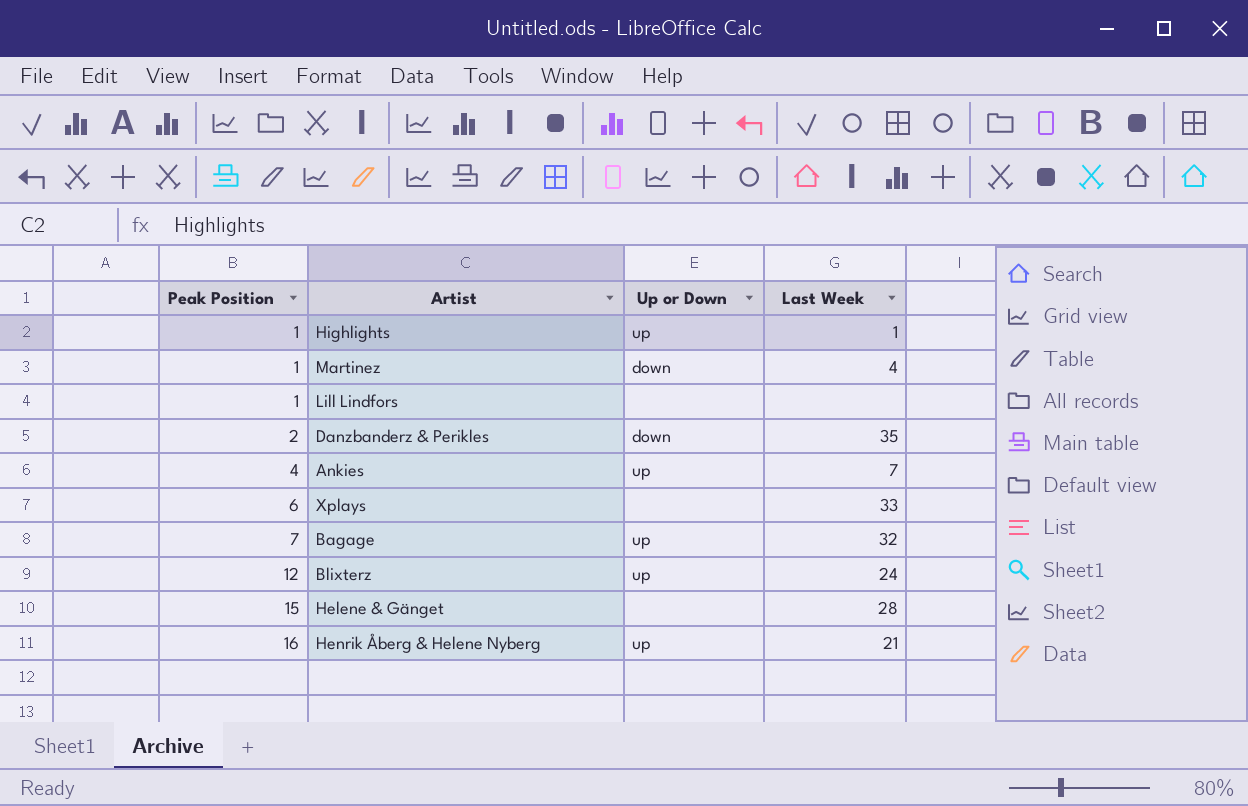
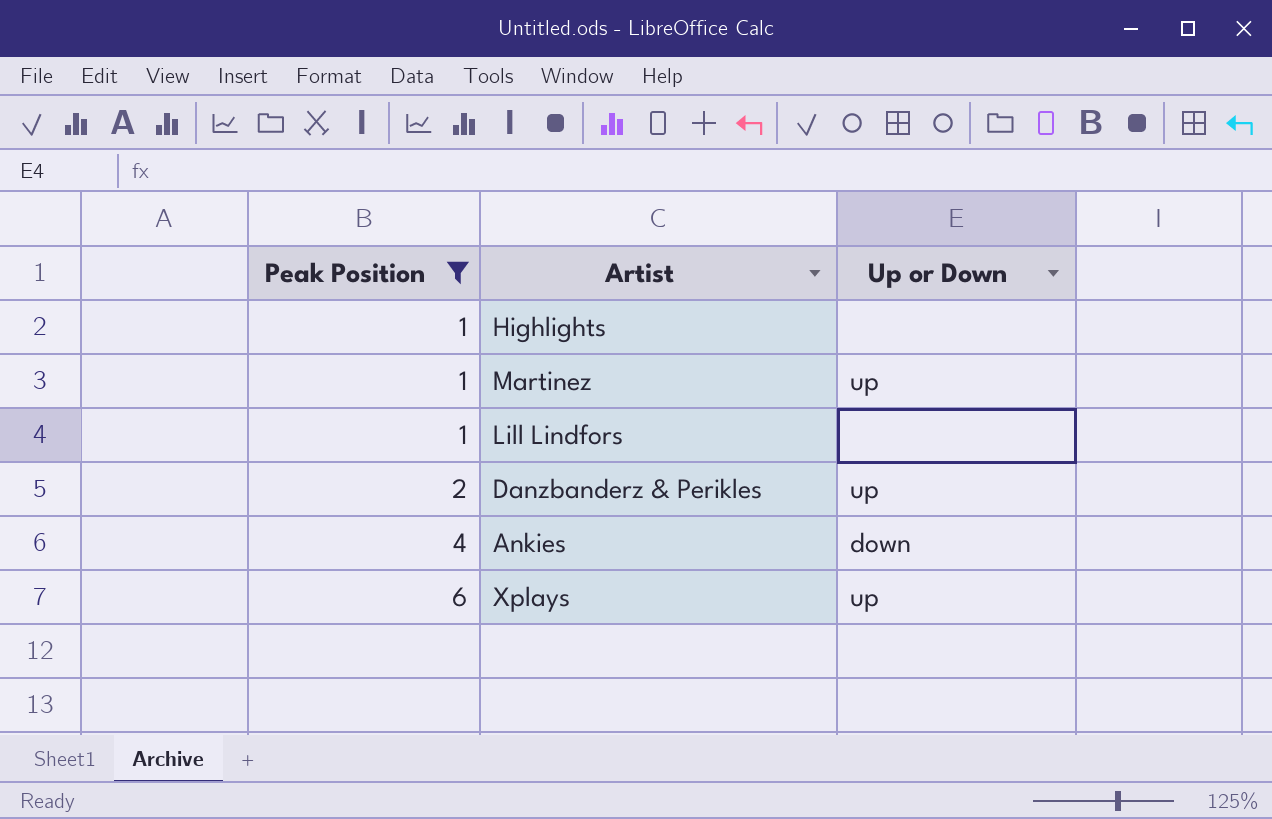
filter: none -> Peak Position <= 6
column Last Week | position: 4 -> none
Highlights | Up or Down: up -> none
Martinez | Up or Down: down -> up
Danzbanderz & Perikles | Up or Down: down -> up
Ankies | Up or Down: up -> down
Xplays | Up or Down: none -> up

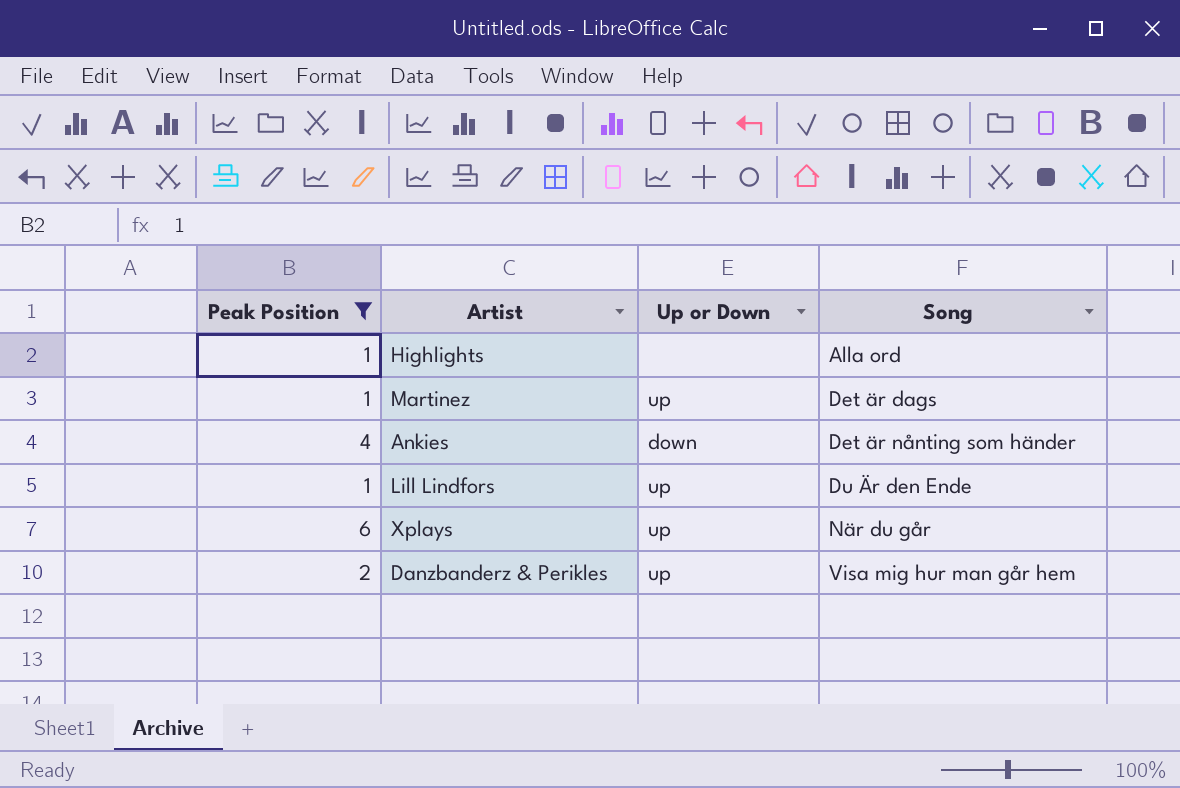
row order: Peak Position ascending -> Song ascending
column Song | position: none -> 4
Lill Lindfors | Up or Down: none -> up

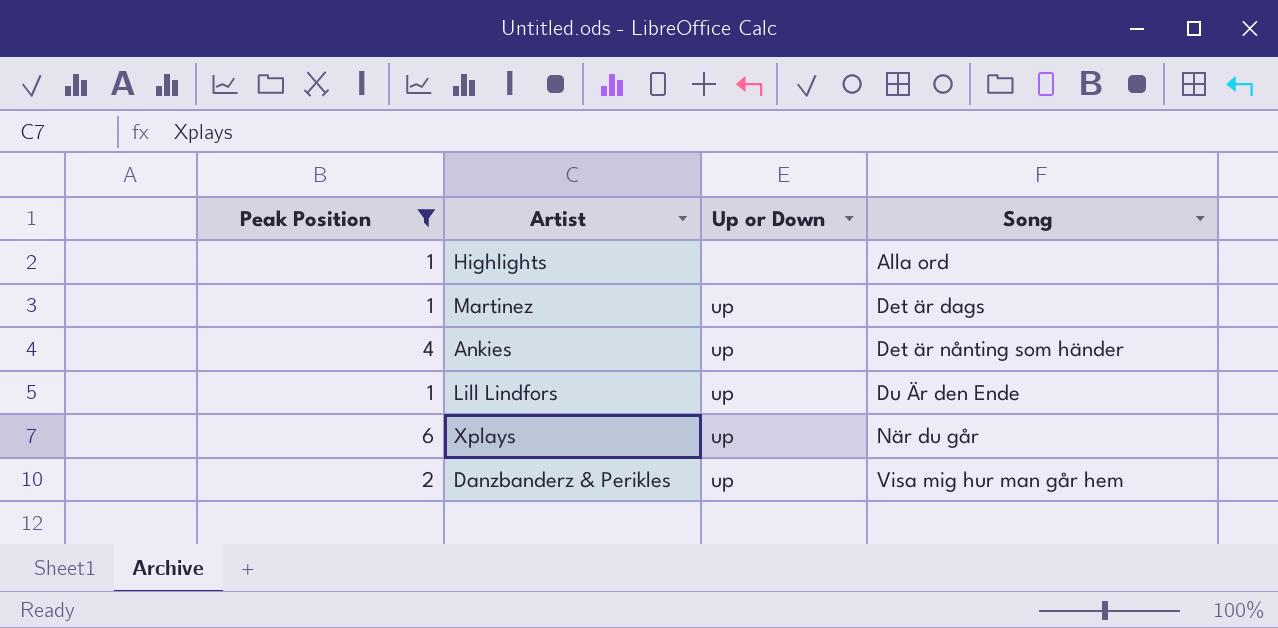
Ankies | Up or Down: down -> up

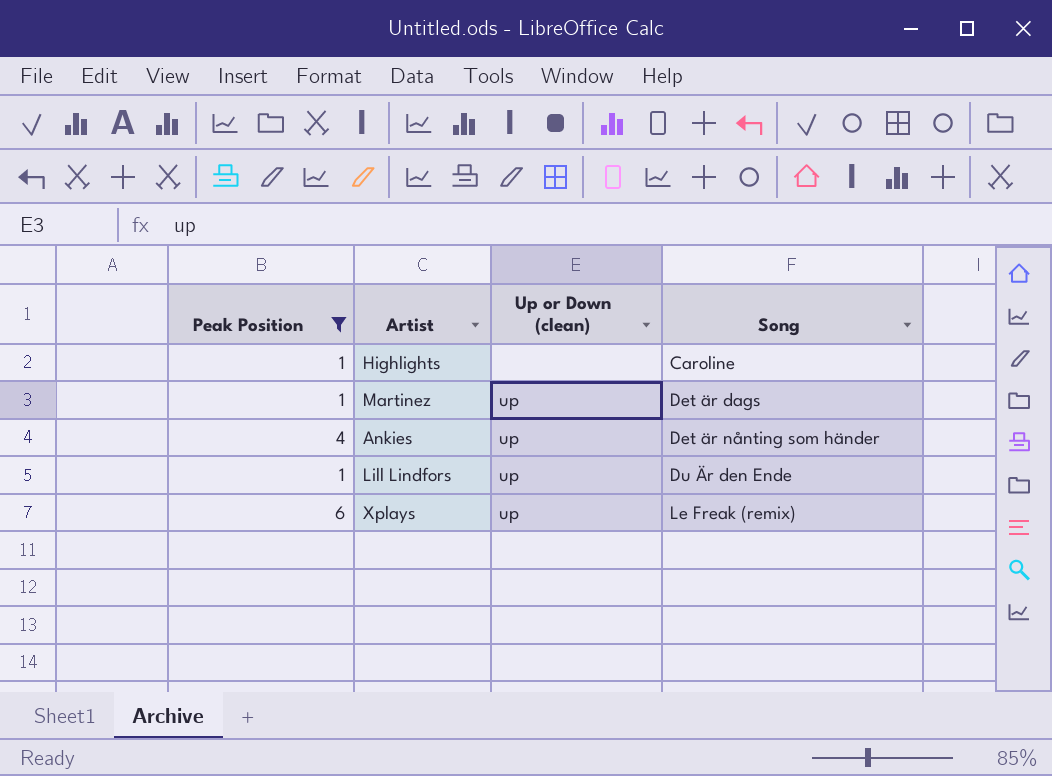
column name: Up or Down -> Up or Down (clean)
row Danzbanderz & Perikles: 2 | up | Visa mig hur man går hem -> none
Highlights | Song: Alla ord -> Caroline
Xplays | Song: När du går -> Le Freak (remix)

